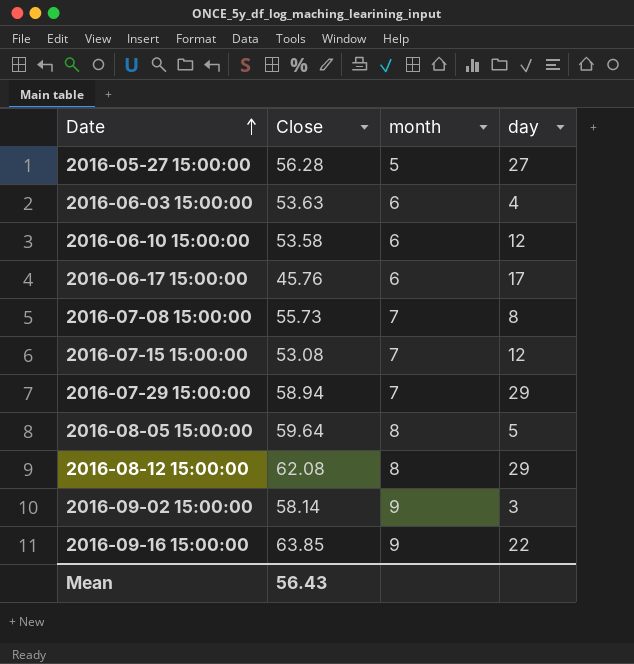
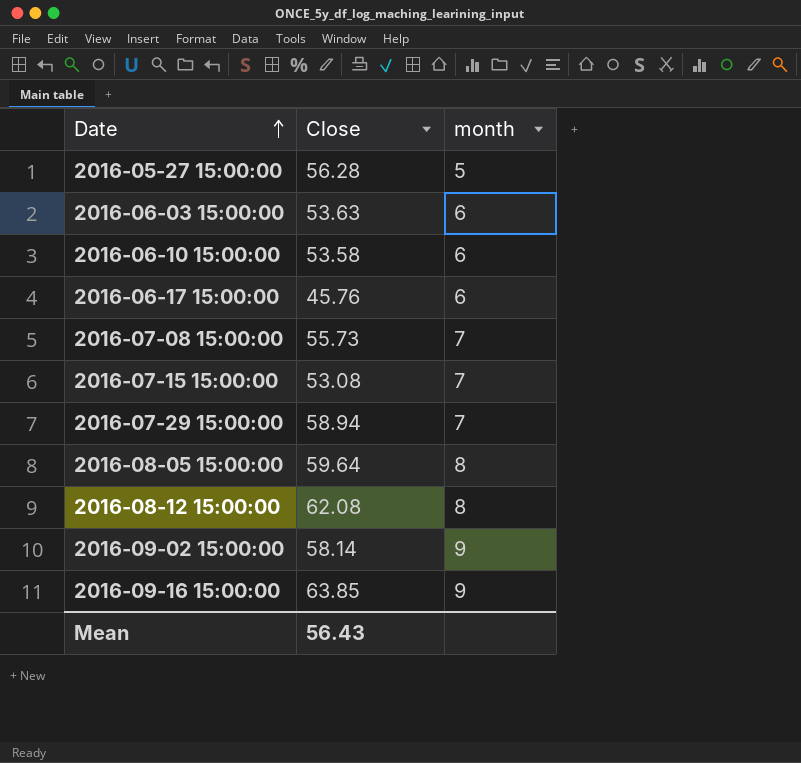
column day | position: 4 -> none

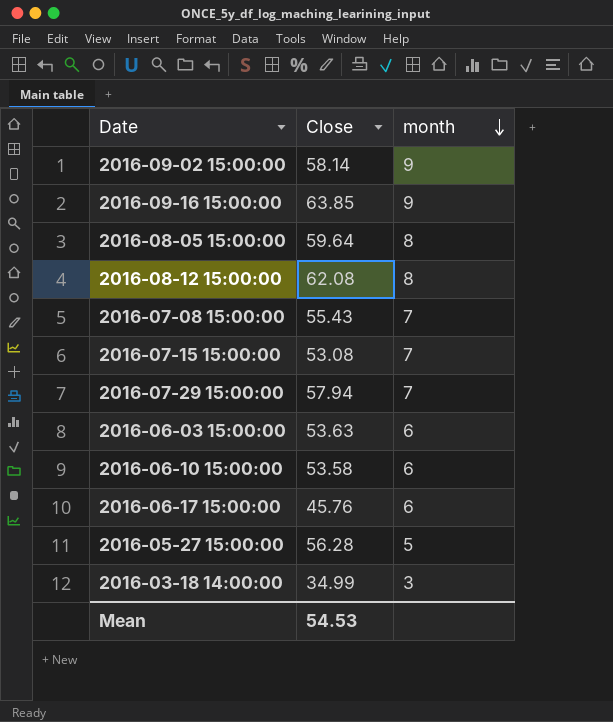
row order: Date ascending -> month descending
2016-07-08 15:00:00 | Close: 55.73 -> 55.43
2016-07-29 15:00:00 | Close: 58.94 -> 57.94
row 2016-03-18 14:00:00: none -> 34.99 | 3
Mean | Close: 56.43 -> 54.53

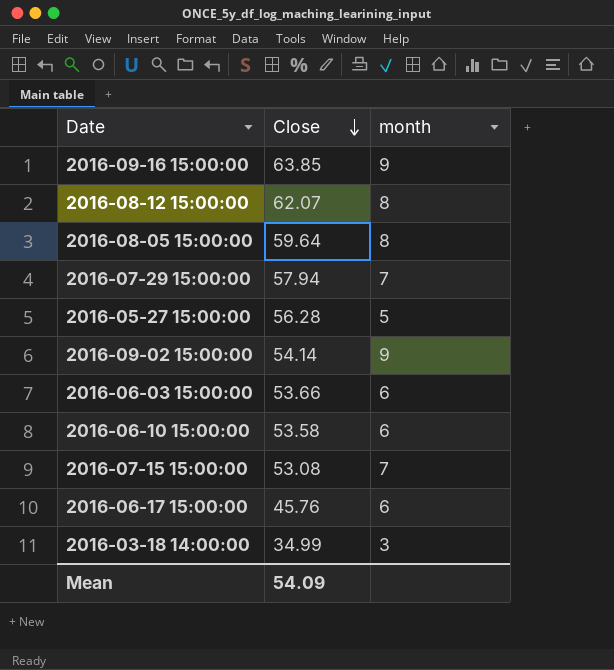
row order: month descending -> Close descending
row 2016-07-08 15:00:00: 55.43 | 7 -> none
2016-08-12 15:00:00 | Close: 62.08 -> 62.07
2016-09-02 15:00:00 | Close: 58.14 -> 54.14
2016-06-03 15:00:00 | Close: 53.63 -> 53.66
Mean | Close: 54.53 -> 54.09

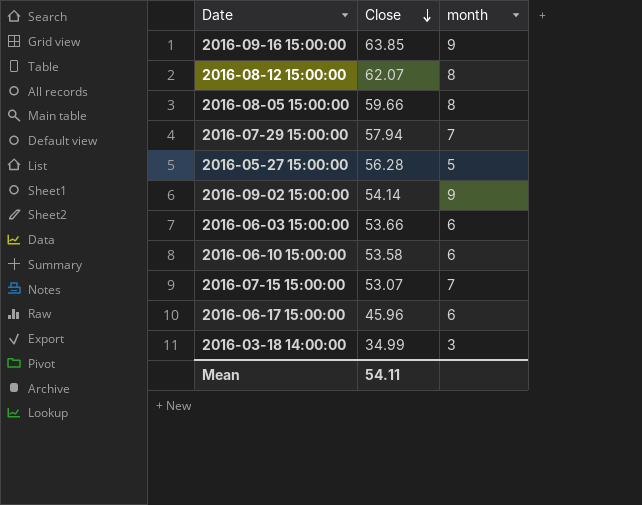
2016-08-05 15:00:00 | Close: 59.64 -> 59.66
2016-07-15 15:00:00 | Close: 53.08 -> 53.07
2016-06-17 15:00:00 | Close: 45.76 -> 45.96
Mean | Close: 54.09 -> 54.11

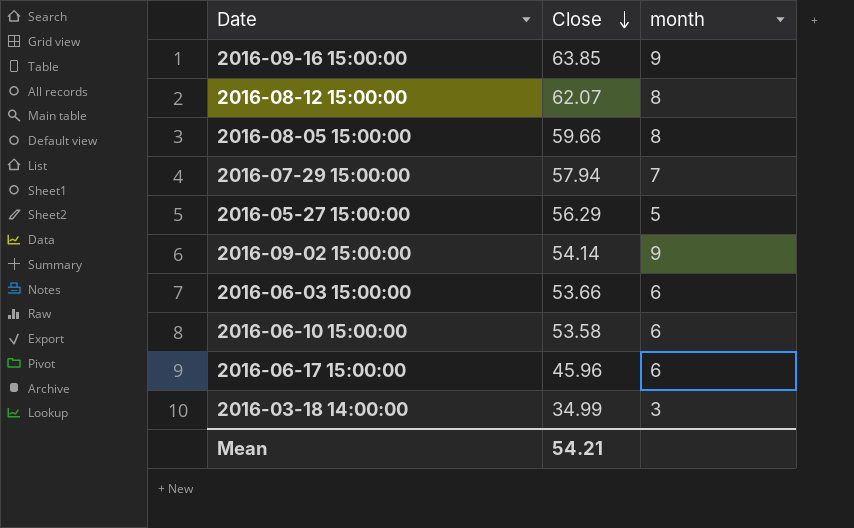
row 2016-07-15 15:00:00: 53.07 | 7 -> none
2016-05-27 15:00:00 | Close: 56.28 -> 56.29
Mean | Close: 54.11 -> 54.21

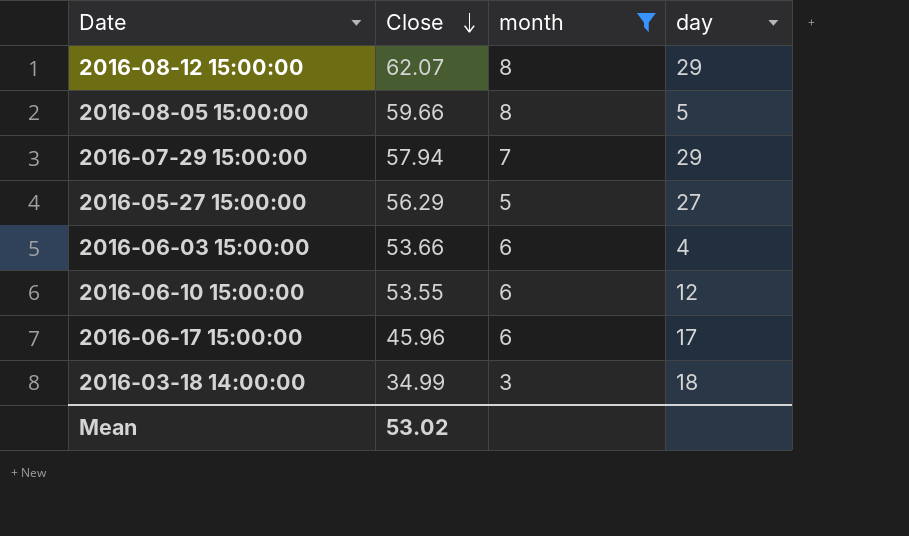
filter: none -> month != 9
column day | position: none -> 4
2016-06-10 15:00:00 | Close: 53.58 -> 53.55
Mean | Close: 54.21 -> 53.02

